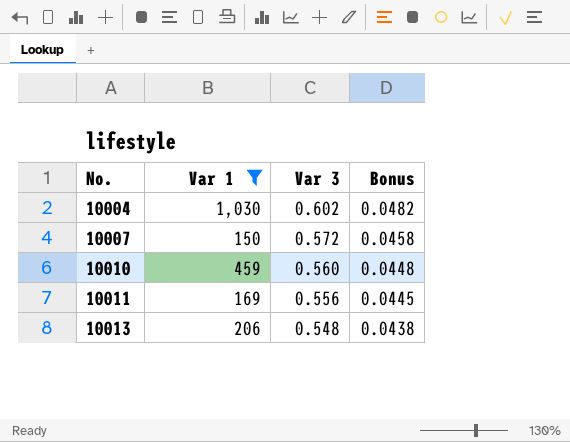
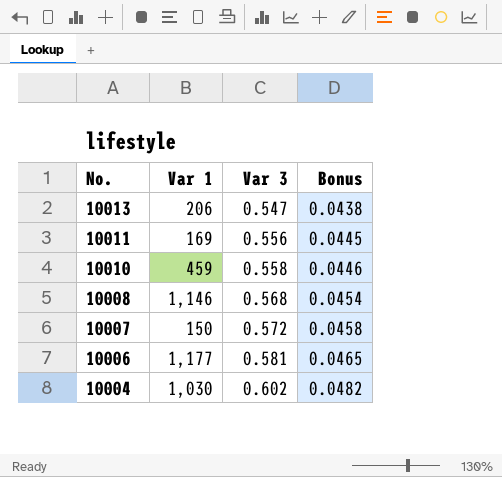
filter: Var 1 <= 1,030 -> none
row order: No. ascending -> No. descending
10013 | Var 3: 0.548 -> 0.547
10010 | Var 3: 0.560 -> 0.558
10010 | Bonus: 0.0448 -> 0.0446

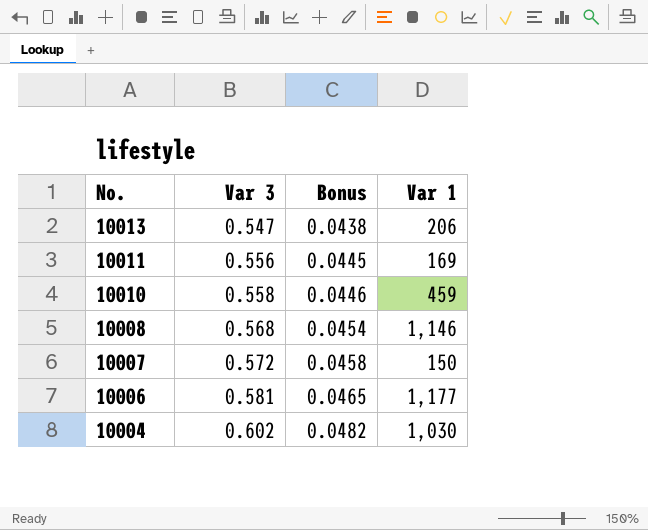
column Var 1 | position: 2 -> 4

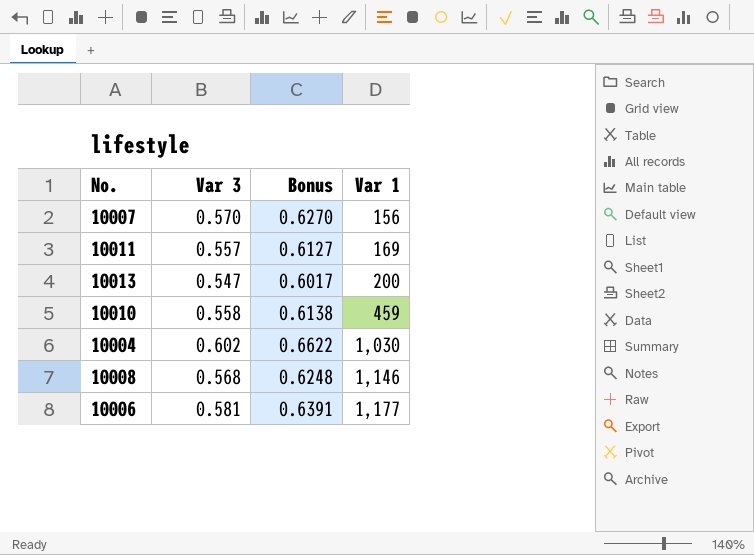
row order: No. descending -> Var 1 ascending
column Bonus | formula: [Var 3] * 0.08 -> [Var 3] * 1.1
10007 | Var 3: 0.572 -> 0.570
10007 | Var 1: 150 -> 156
10011 | Var 3: 0.556 -> 0.557
10013 | Var 1: 206 -> 200

